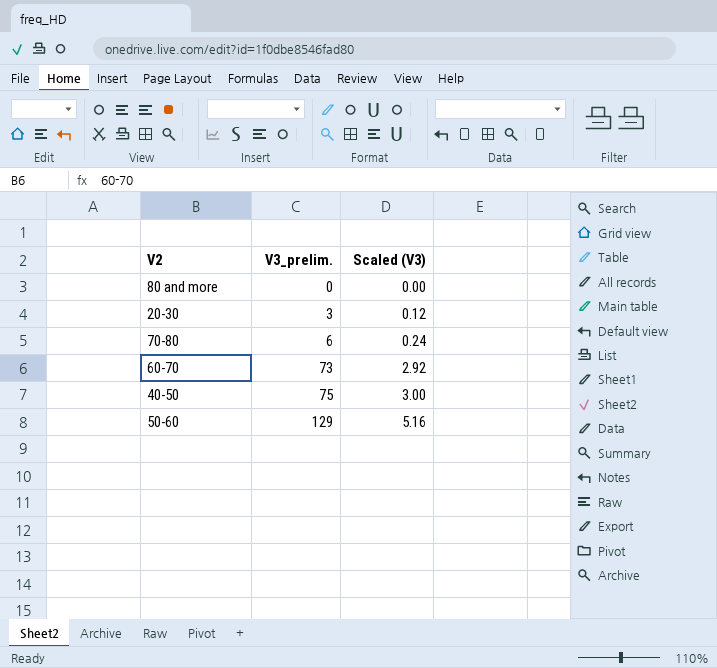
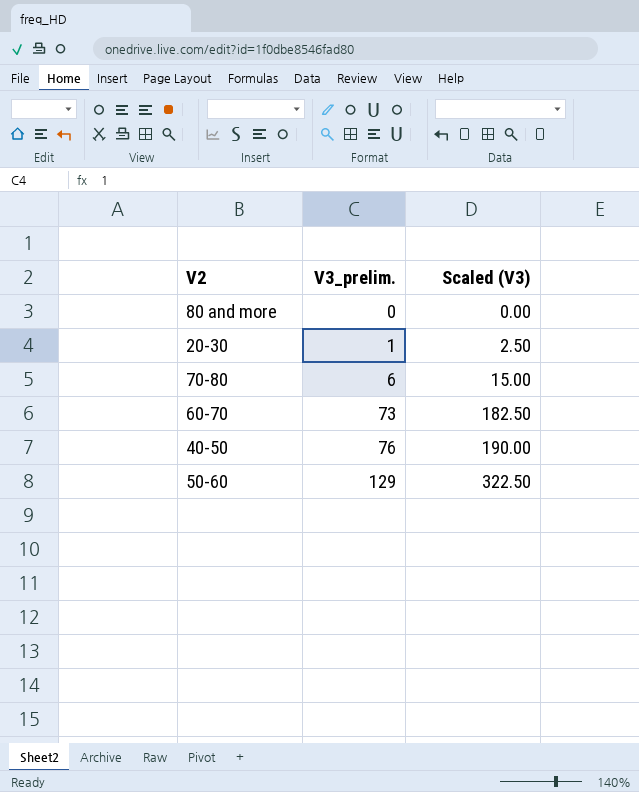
column Scaled (V3) | formula: [V3_prelim.] * 0.04 -> [V3_prelim.] * 2.5
20-30 | V3_prelim.: 3 -> 1
40-50 | V3_prelim.: 75 -> 76

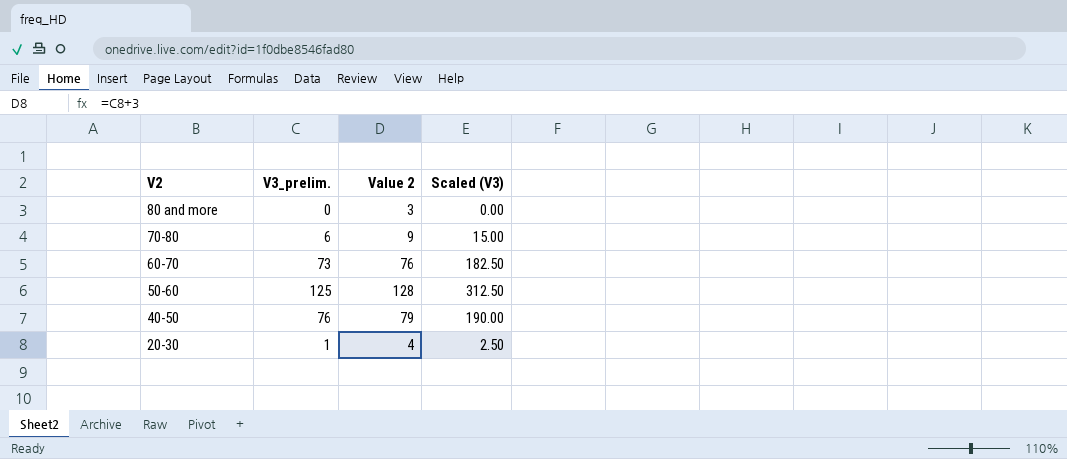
row order: V3_prelim. ascending -> V2 descending
column Value 2 | formula: none -> [V3_prelim.] + 3
50-60 | V3_prelim.: 129 -> 125
50-60 | Scaled (V3): 322.50 -> 312.50

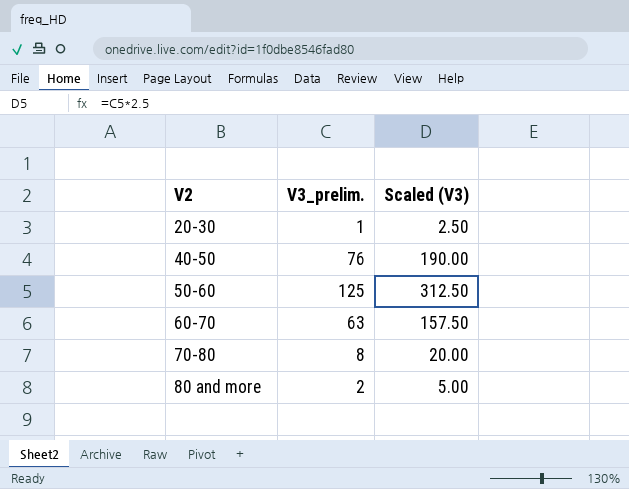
row order: V2 descending -> V2 ascending
column Value 2 | formula: [V3_prelim.] + 3 -> none
60-70 | V3_prelim.: 73 -> 63
60-70 | Scaled (V3): 182.50 -> 157.50
70-80 | V3_prelim.: 6 -> 8
70-80 | Scaled (V3): 15.00 -> 20.00
80 and more | V3_prelim.: 0 -> 2
80 and more | Scaled (V3): 0.00 -> 5.00

